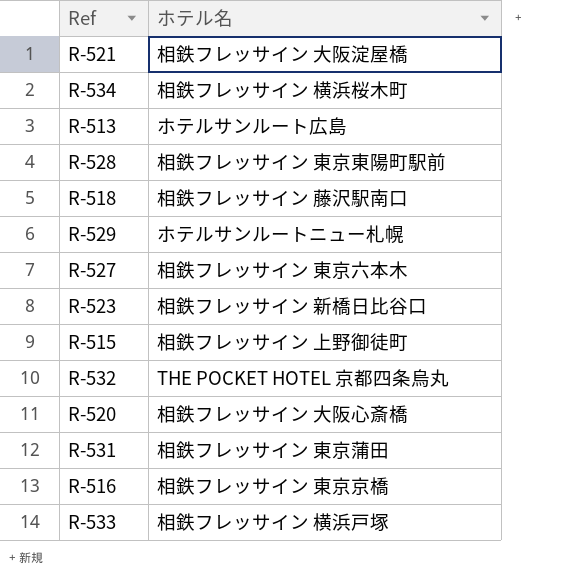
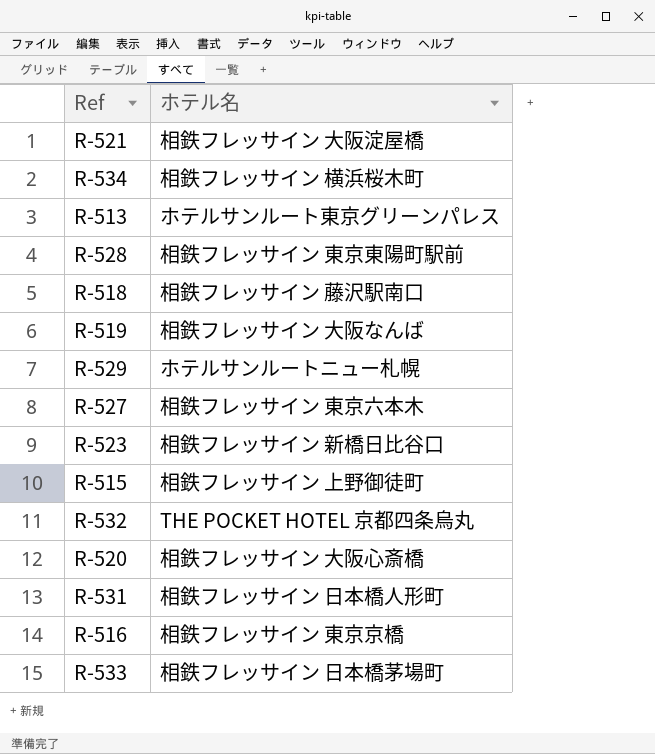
R-513 | ホテル名: ホテルサンルート広島 -> ホテルサンルート東京グリーンパレス
row R-519: none -> 相鉄フレッサイン 大阪なんば
R-531 | ホテル名: 相鉄フレッサイン 東京蒲田 -> 相鉄フレッサイン 日本橋人形町
R-533 | ホテル名: 相鉄フレッサイン 横浜戸塚 -> 相鉄フレッサイン 日本橋茅場町

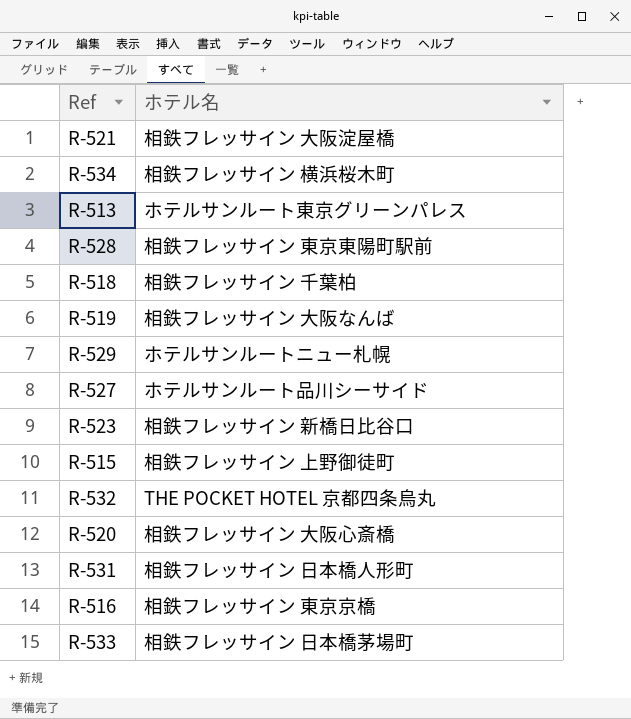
R-518 | ホテル名: 相鉄フレッサイン 藤沢駅南口 -> 相鉄フレッサイン 千葉柏
R-527 | ホテル名: 相鉄フレッサイン 東京六本木 -> ホテルサンルート品川シーサイド

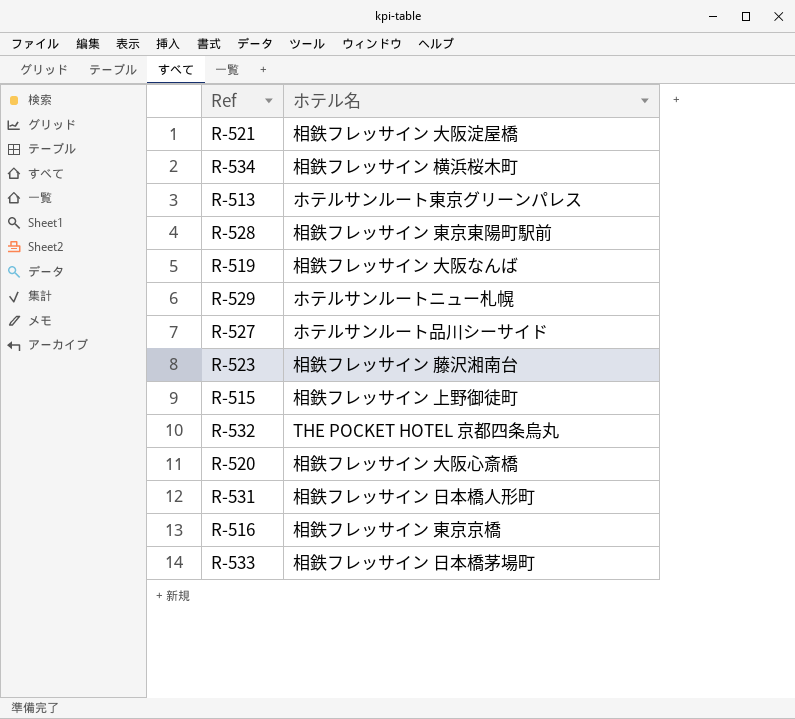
row R-518: 相鉄フレッサイン 千葉柏 -> none
R-523 | ホテル名: 相鉄フレッサイン 新橋日比谷口 -> 相鉄フレッサイン 藤沢湘南台

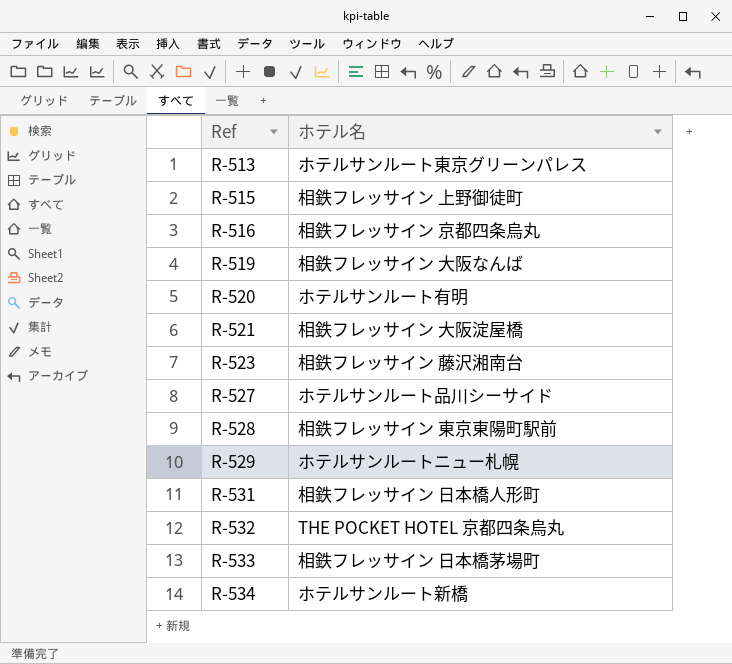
row order: none -> Ref ascending
R-516 | ホテル名: 相鉄フレッサイン 東京京橋 -> 相鉄フレッサイン 京都四条烏丸
R-520 | ホテル名: 相鉄フレッサイン 大阪心斎橋 -> ホテルサンルート有明
R-534 | ホテル名: 相鉄フレッサイン 横浜桜木町 -> ホテルサンルート新橋

